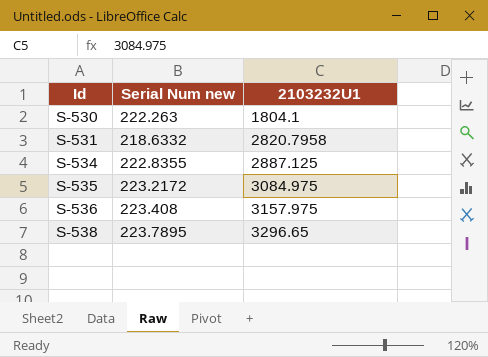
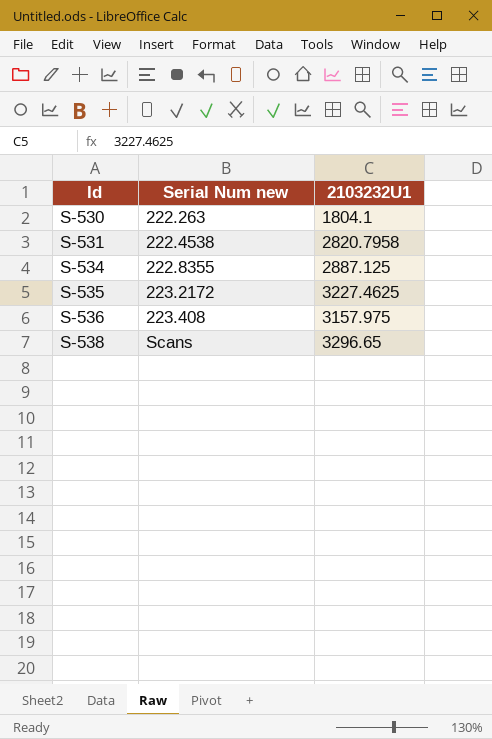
S-531 | Serial Num new: 218.6332 -> 222.4538
S-535 | 2103232U1: 3084.975 -> 3227.4625
S-538 | Serial Num new: 223.7895 -> Scans

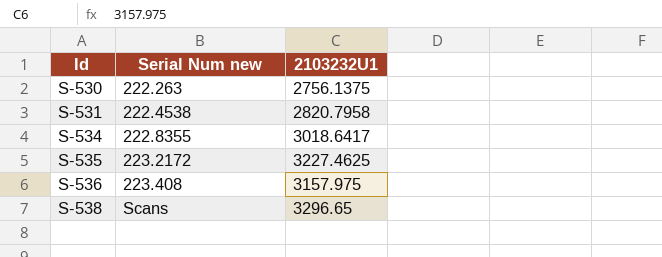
S-530 | 2103232U1: 1804.1 -> 2756.1375
S-534 | 2103232U1: 2887.125 -> 3018.6417

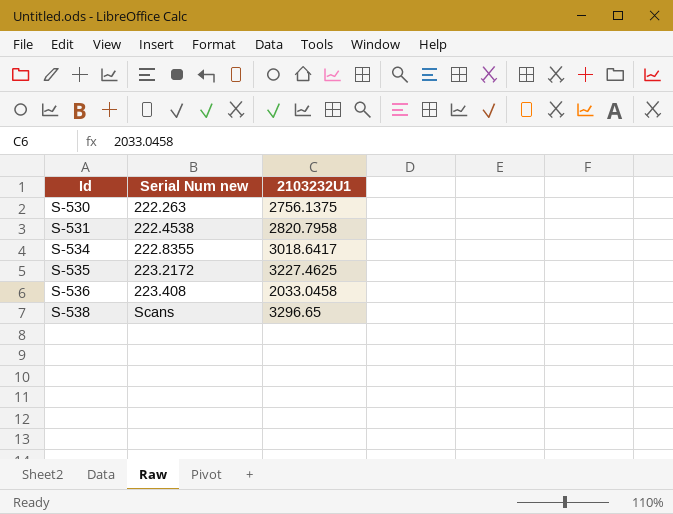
S-536 | 2103232U1: 3157.975 -> 2033.0458

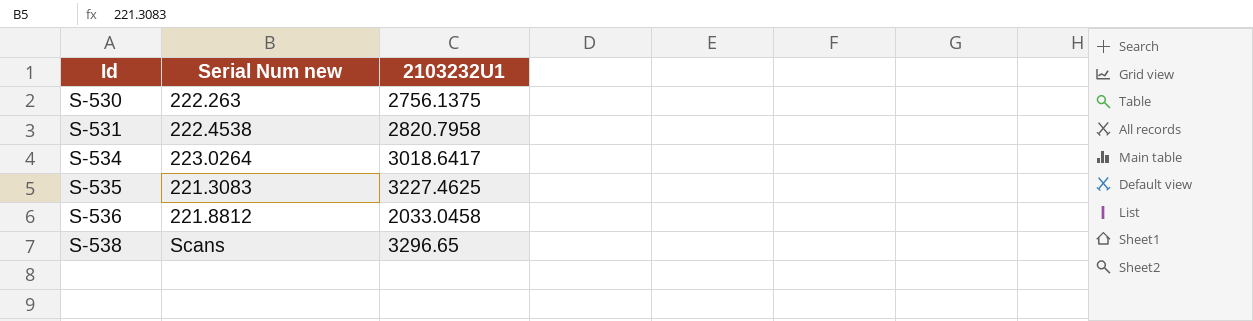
S-534 | Serial Num new: 222.8355 -> 223.0264
S-535 | Serial Num new: 223.2172 -> 221.3083
S-536 | Serial Num new: 223.408 -> 221.8812

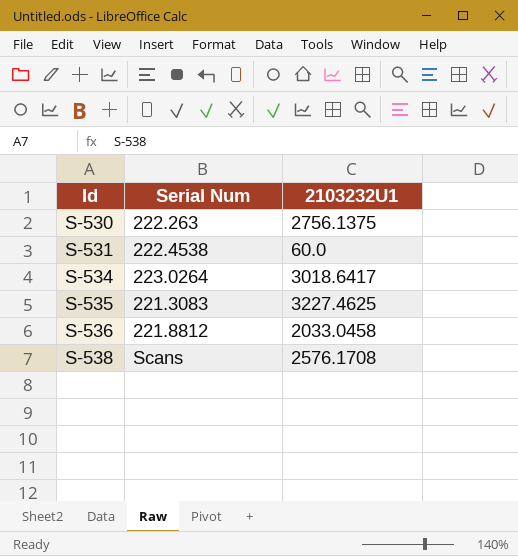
column name: Serial Num new -> Serial Num
S-531 | 2103232U1: 2820.7958 -> 60.0
S-538 | 2103232U1: 3296.65 -> 2576.1708

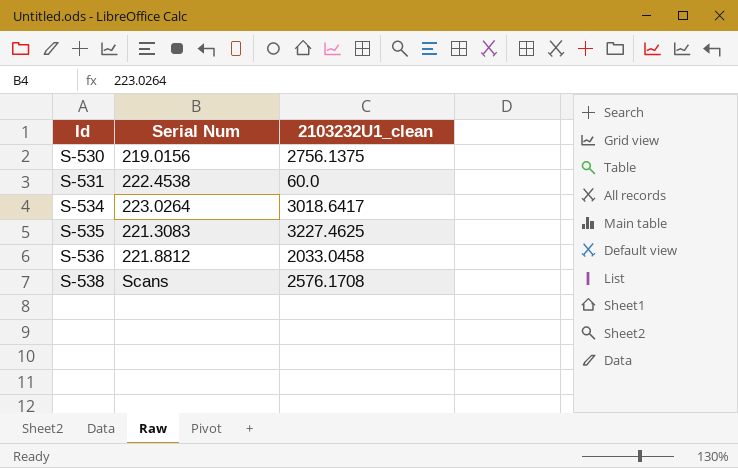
column name: 2103232U1 -> 2103232U1_clean
S-530 | Serial Num: 222.263 -> 219.0156

